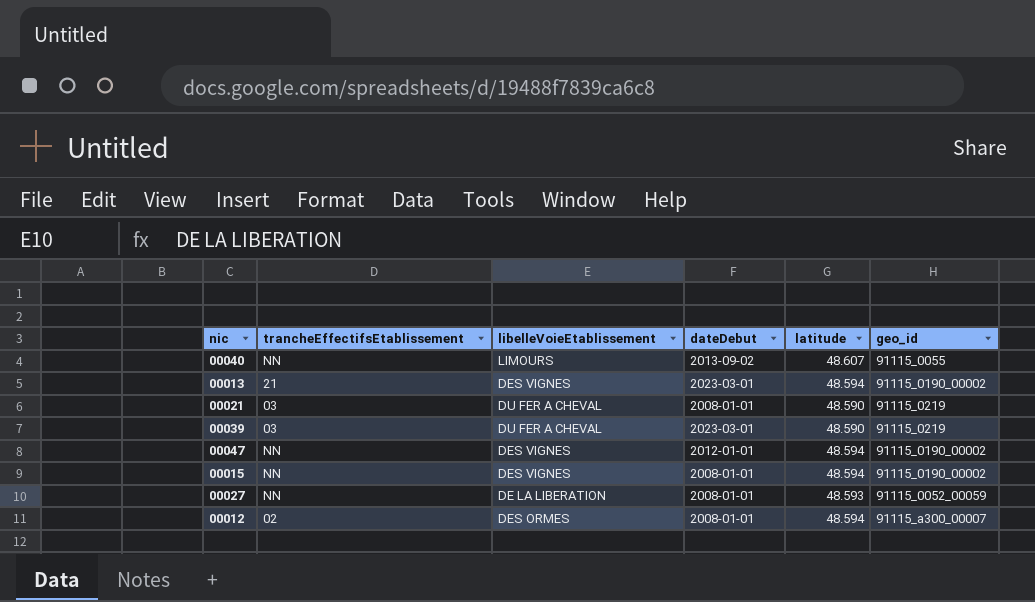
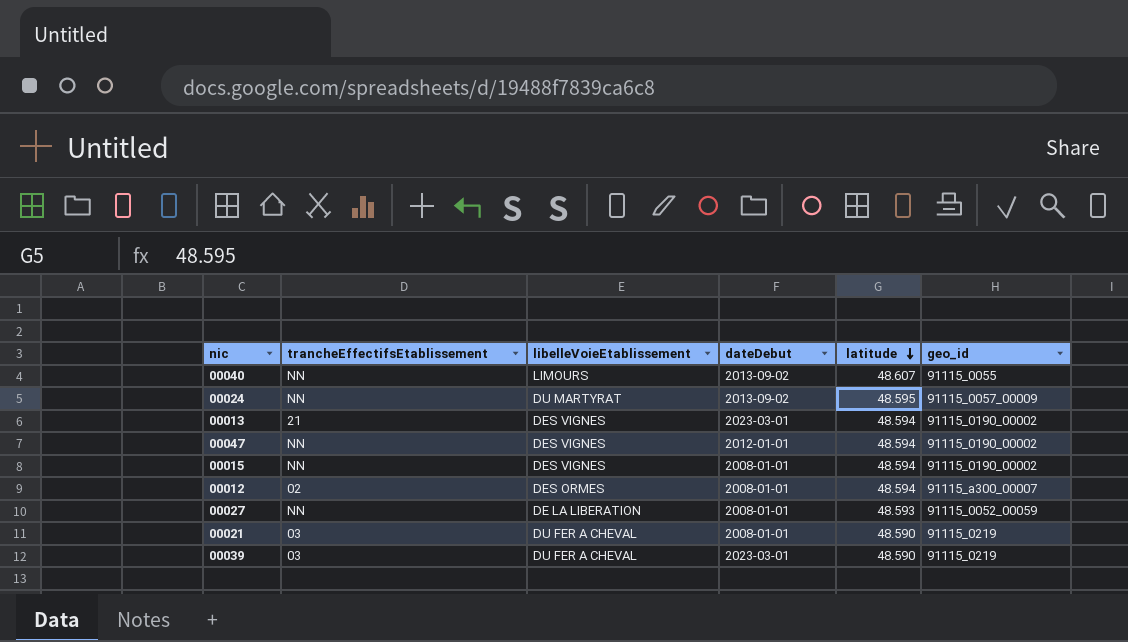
row order: none -> latitude descending
row 00024: none -> NN | DU MARTYRAT | 2013-09-02 | 48.595 | 91115_0057_00009

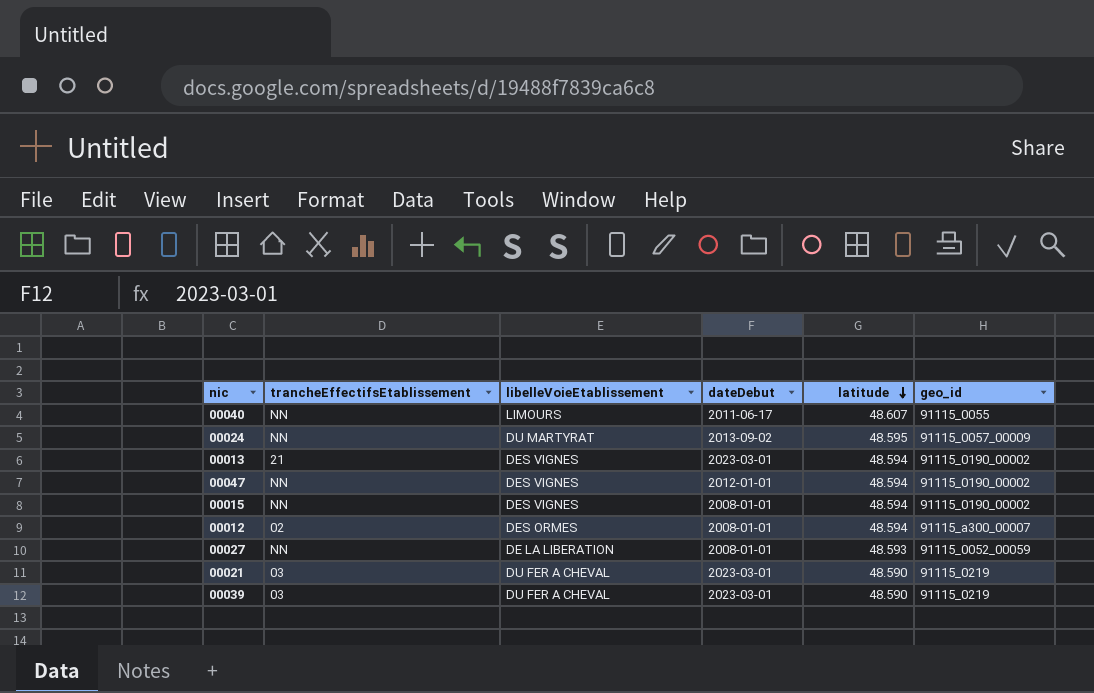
00040 | dateDebut: 2013-09-02 -> 2011-06-17
00021 | dateDebut: 2008-01-01 -> 2023-03-01

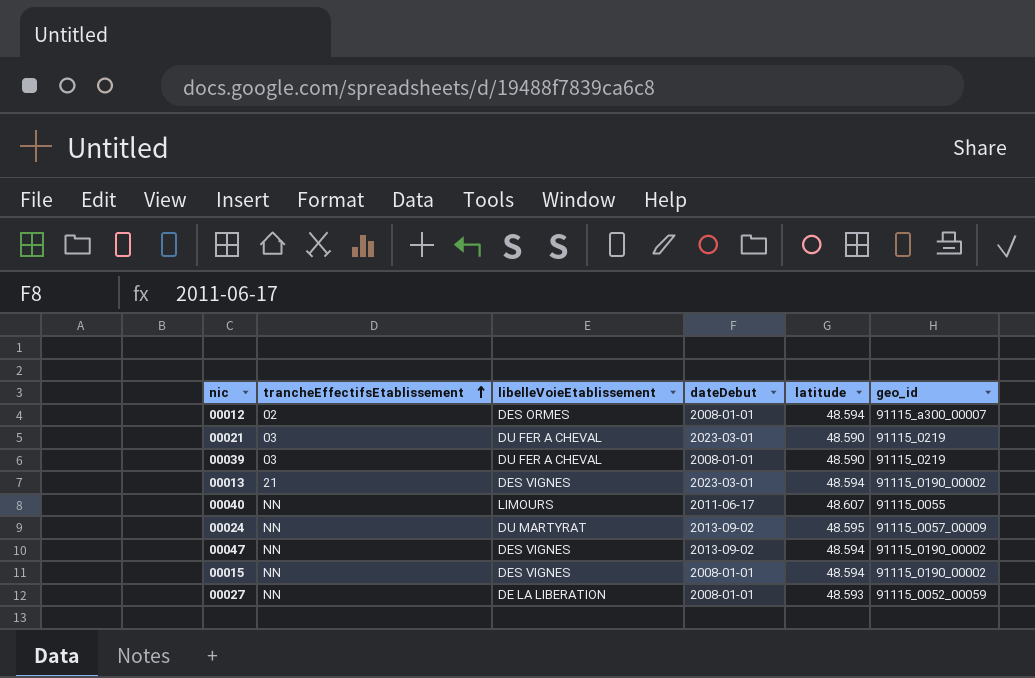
row order: latitude descending -> trancheEffectifsEtablissement ascending
00039 | dateDebut: 2023-03-01 -> 2008-01-01
00047 | dateDebut: 2012-01-01 -> 2013-09-02

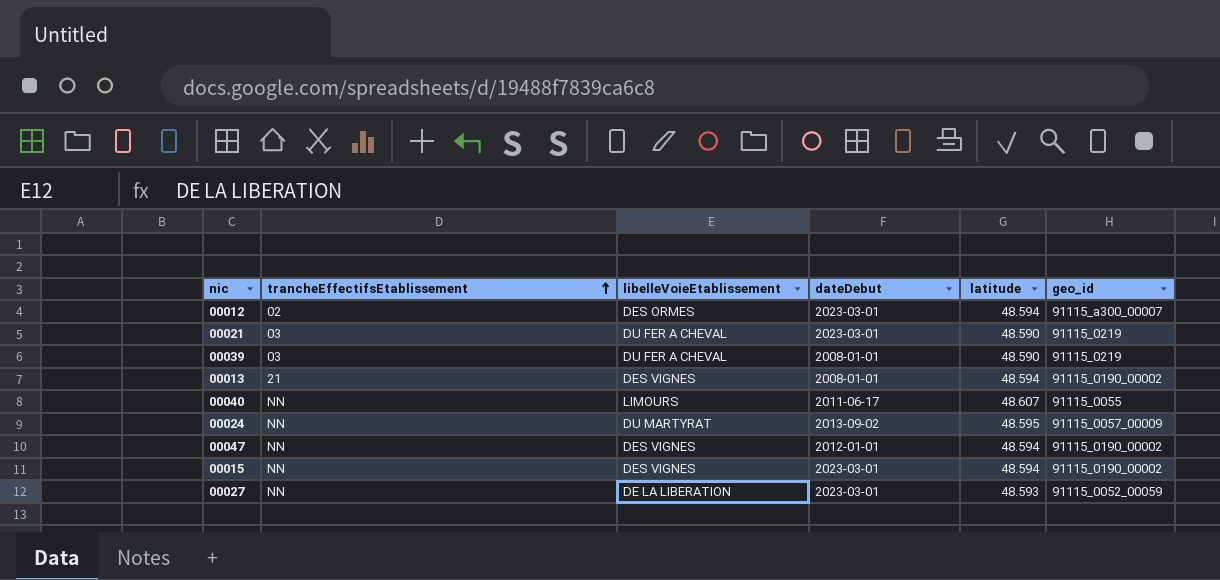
00012 | dateDebut: 2008-01-01 -> 2023-03-01
00013 | dateDebut: 2023-03-01 -> 2008-01-01
00047 | dateDebut: 2013-09-02 -> 2012-01-01
00015 | dateDebut: 2008-01-01 -> 2023-03-01
00027 | dateDebut: 2008-01-01 -> 2023-03-01

